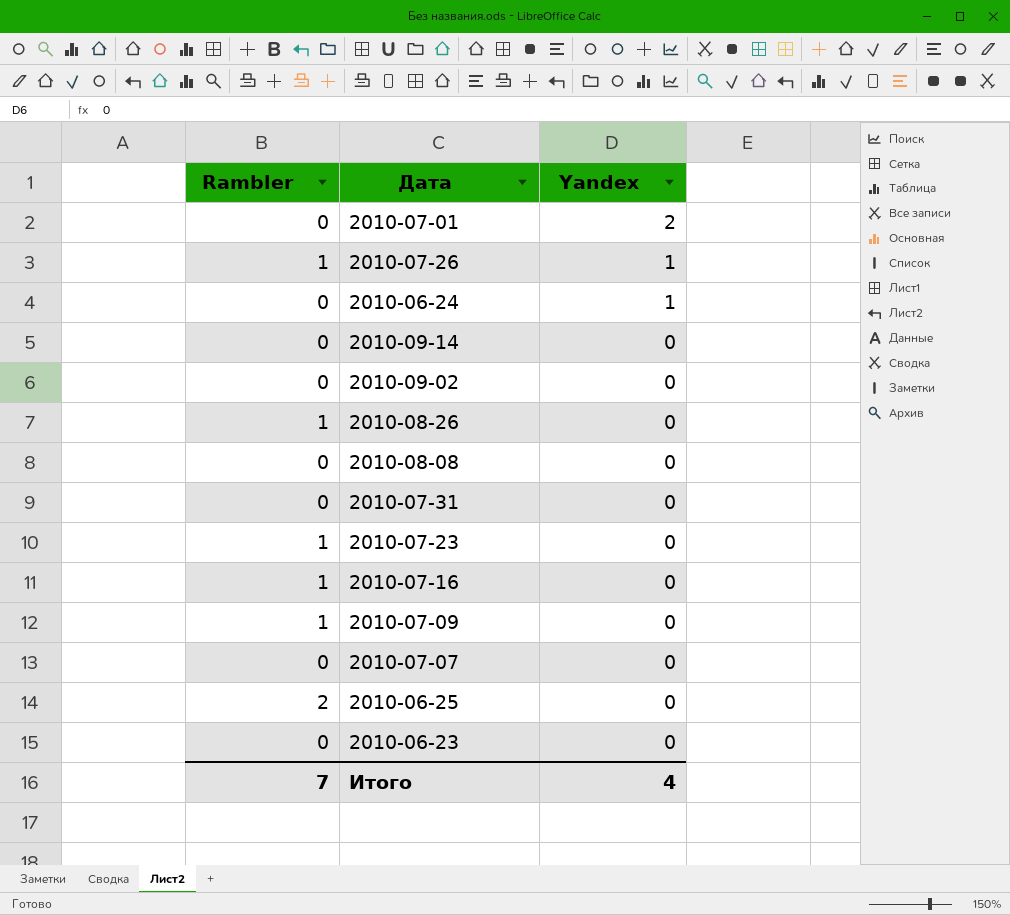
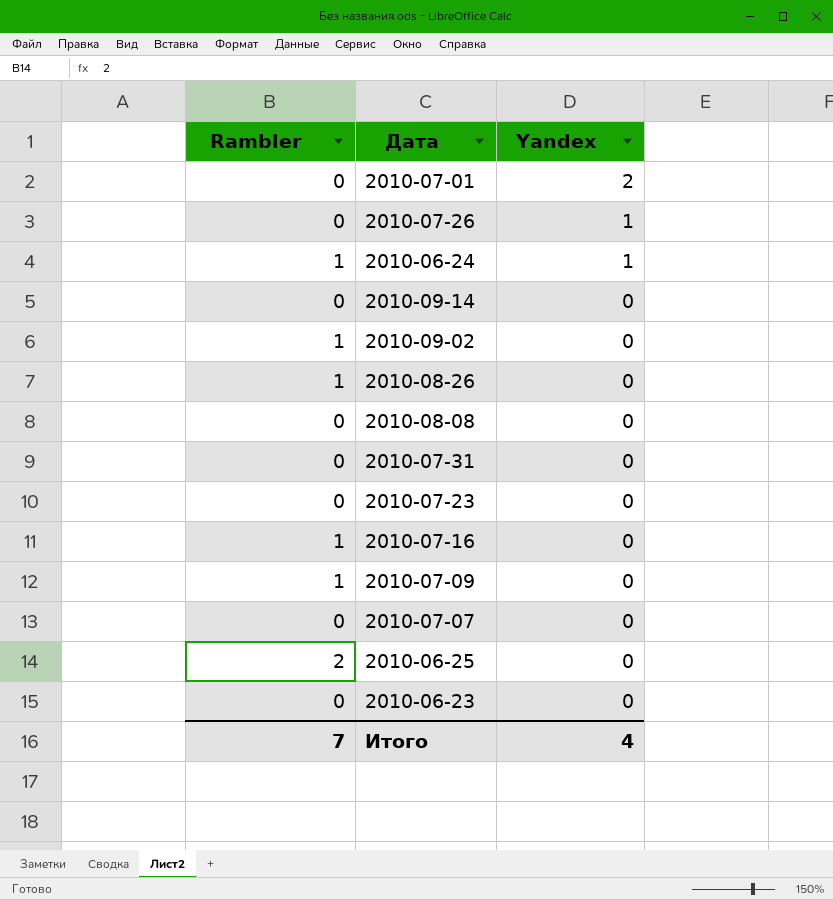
2010-07-26 | Rambler: 1 -> 0
2010-06-24 | Rambler: 0 -> 1
2010-09-02 | Rambler: 0 -> 1
2010-07-23 | Rambler: 1 -> 0

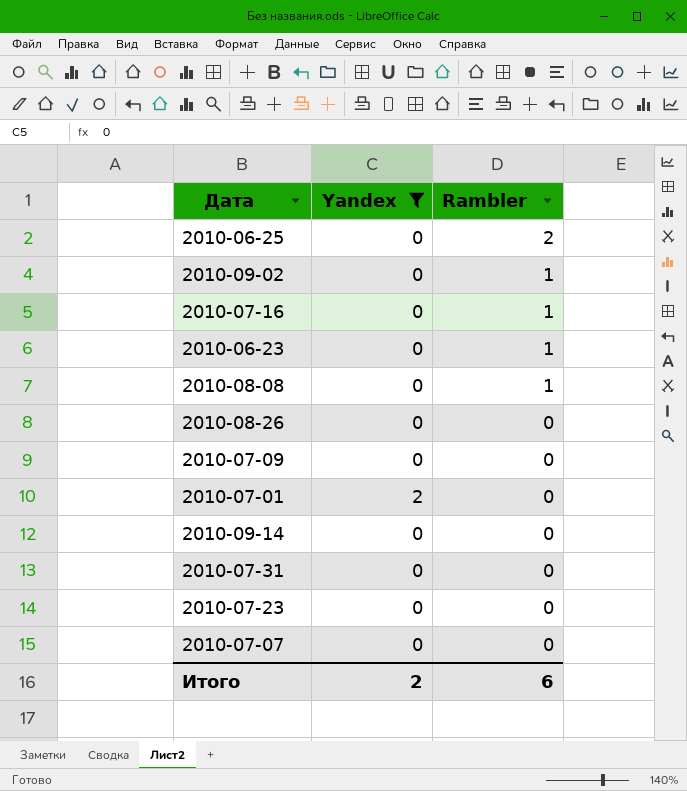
filter: none -> Yandex != 1
row order: Yandex descending -> Rambler descending
column Rambler | position: 1 -> 3
2010-06-23 | Rambler: 0 -> 1
2010-08-08 | Rambler: 0 -> 1
2010-08-26 | Rambler: 1 -> 0
2010-07-09 | Rambler: 1 -> 0
Итого | Yandex: 4 -> 2
Итого | Rambler: 7 -> 6

